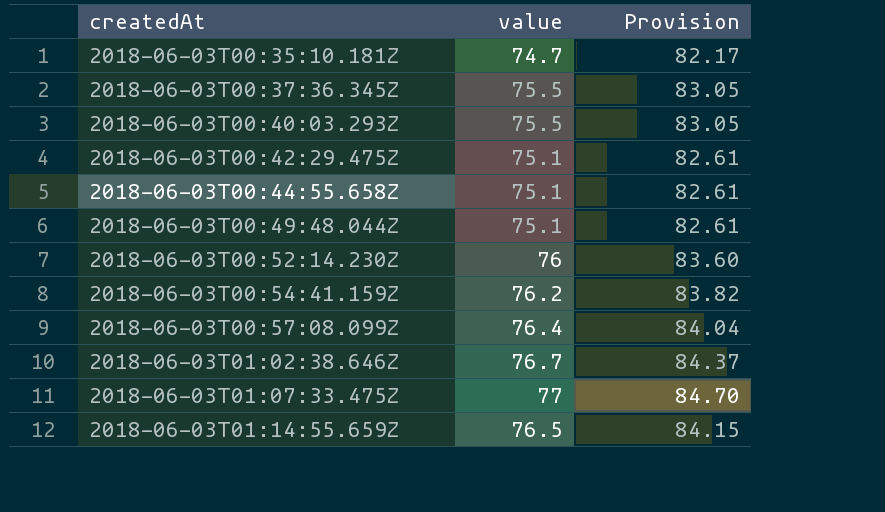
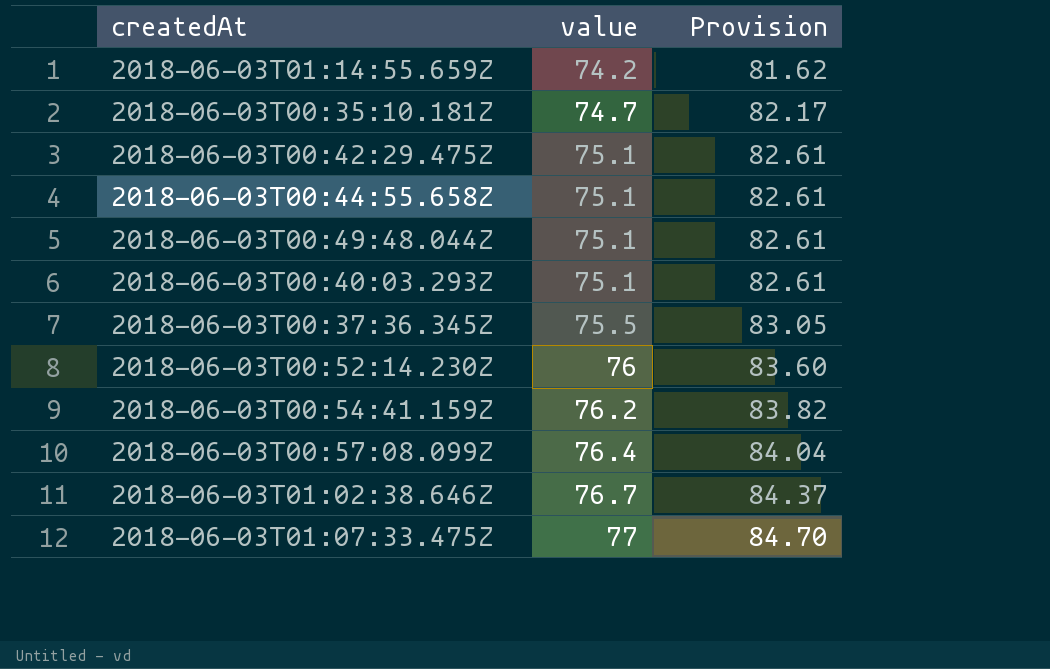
row order: createdAt ascending -> value ascending
2018-06-03T01:14:55.659Z | value: 76.5 -> 74.2
2018-06-03T01:14:55.659Z | Provision: 84.15 -> 81.62
2018-06-03T00:40:03.293Z | value: 75.5 -> 75.1
2018-06-03T00:40:03.293Z | Provision: 83.05 -> 82.61

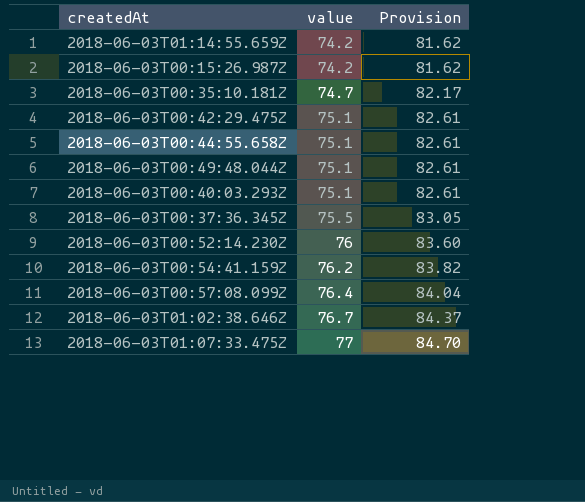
row 2018-06-03T00:15:26.987Z: none -> 74.2 | 81.62

